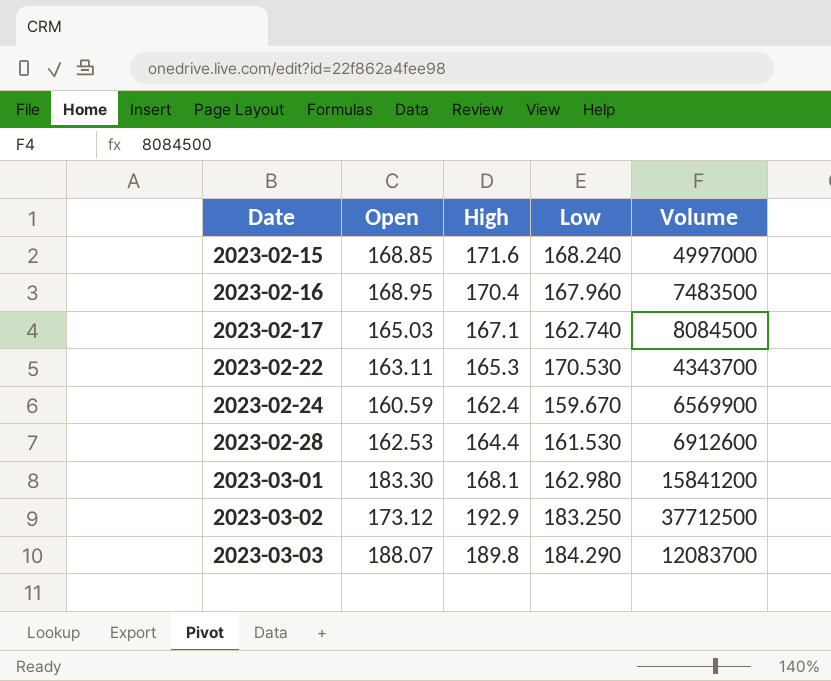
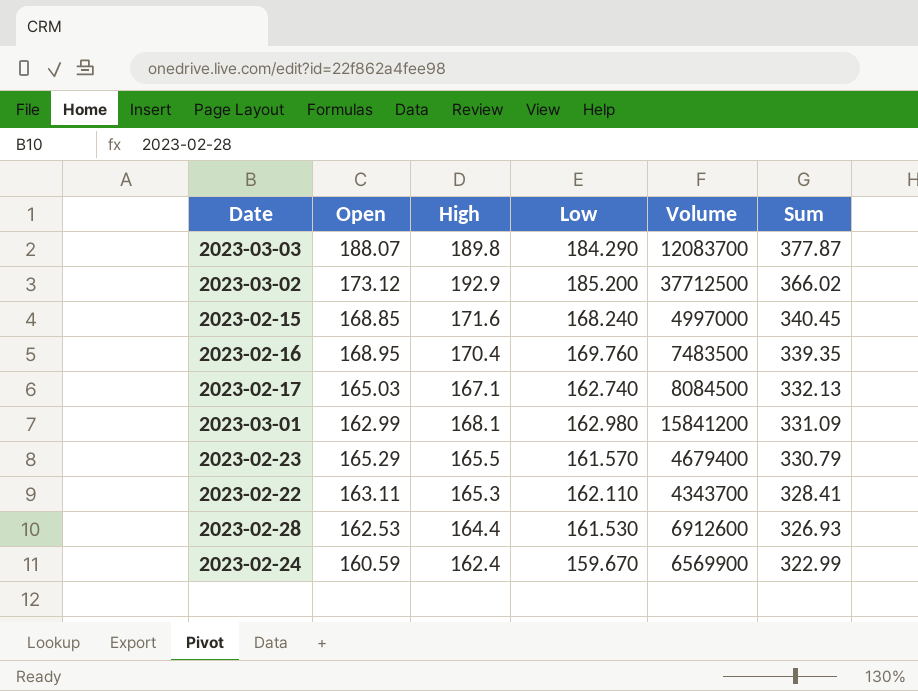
row order: Date ascending -> Sum descending
column Sum | formula: none -> [Open] + [High]
2023-03-02 | Low: 183.250 -> 185.200
2023-02-16 | Low: 167.960 -> 169.760
2023-03-01 | Open: 183.30 -> 162.99
row 2023-02-23: none -> 165.29 | 165.5 | 161.570 | 4679400 | 330.79
2023-02-22 | Low: 170.530 -> 162.110

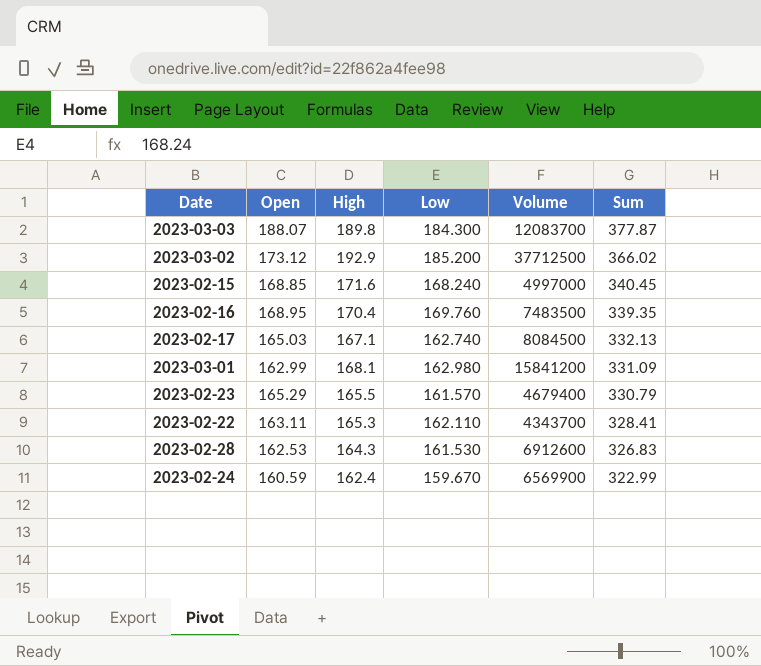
2023-03-03 | Low: 184.290 -> 184.300
2023-02-28 | High: 164.4 -> 164.3
2023-02-28 | Sum: 326.93 -> 326.83

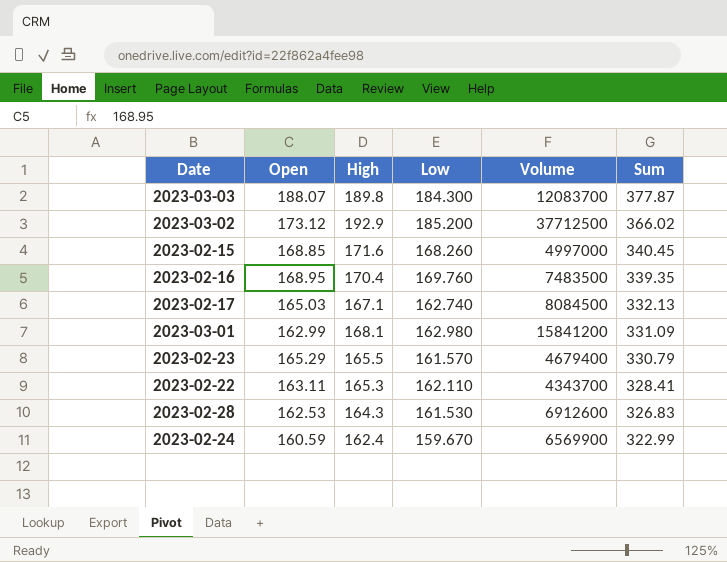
2023-02-15 | Low: 168.240 -> 168.260

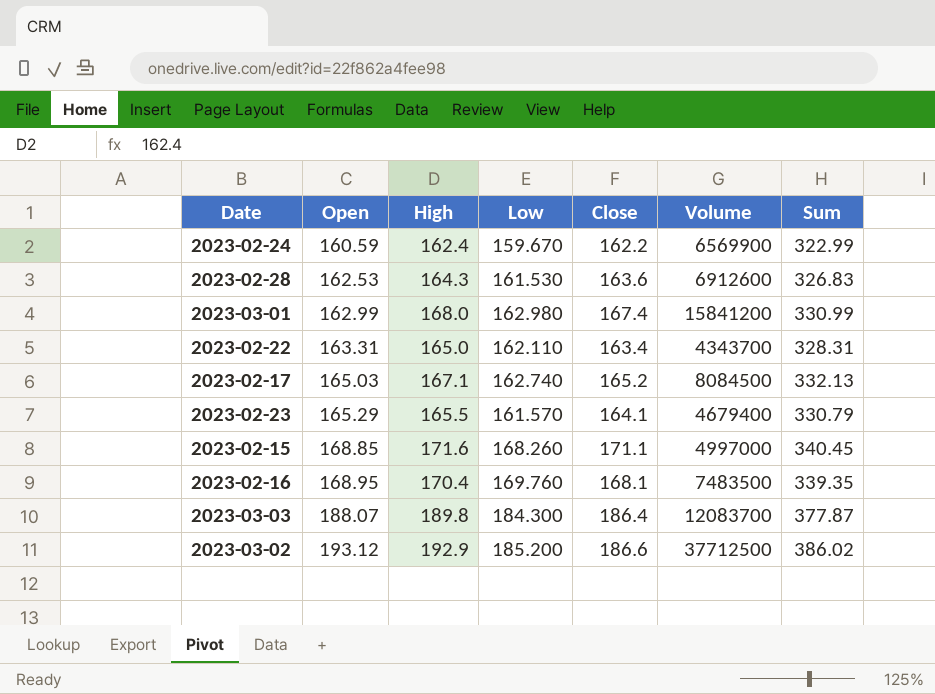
row order: Sum descending -> Open ascending
column Close | position: none -> 5
2023-03-01 | High: 168.1 -> 168.0
2023-03-01 | Sum: 331.09 -> 330.99
2023-02-22 | Open: 163.11 -> 163.31
2023-02-22 | High: 165.3 -> 165.0
2023-02-22 | Sum: 328.41 -> 328.31
2023-03-02 | Open: 173.12 -> 193.12
2023-03-02 | Sum: 366.02 -> 386.02

